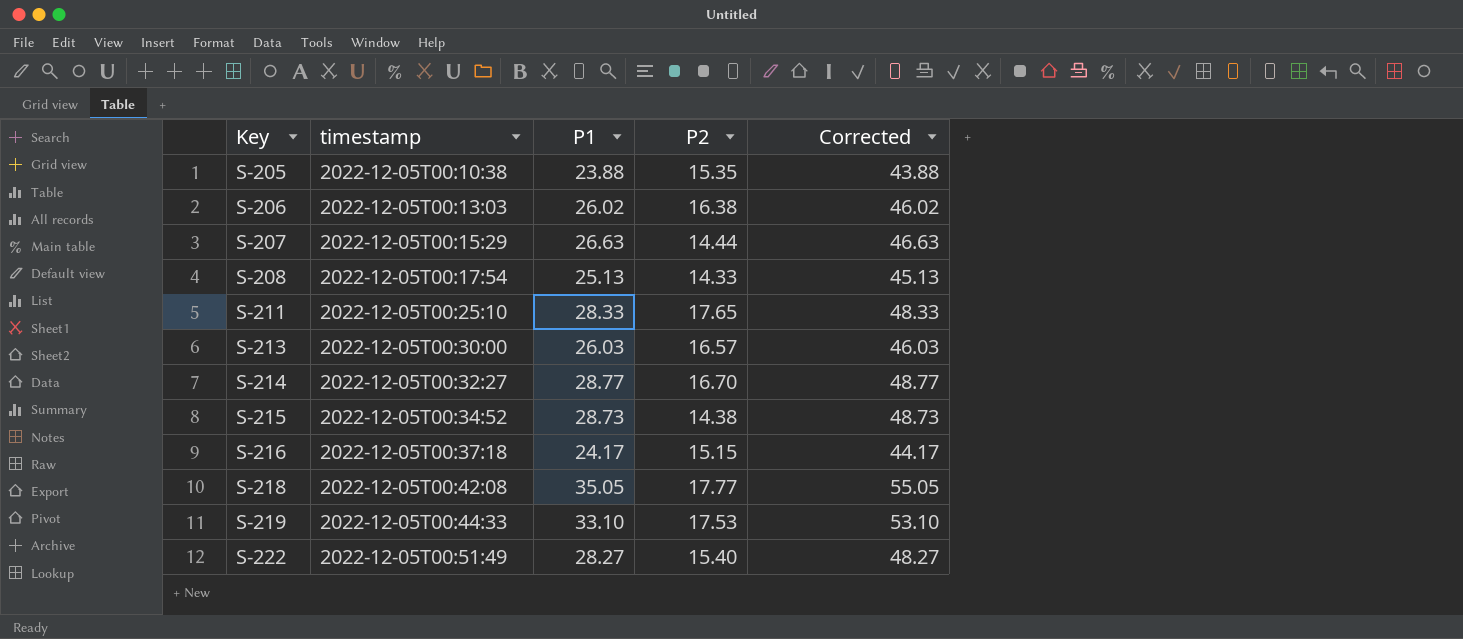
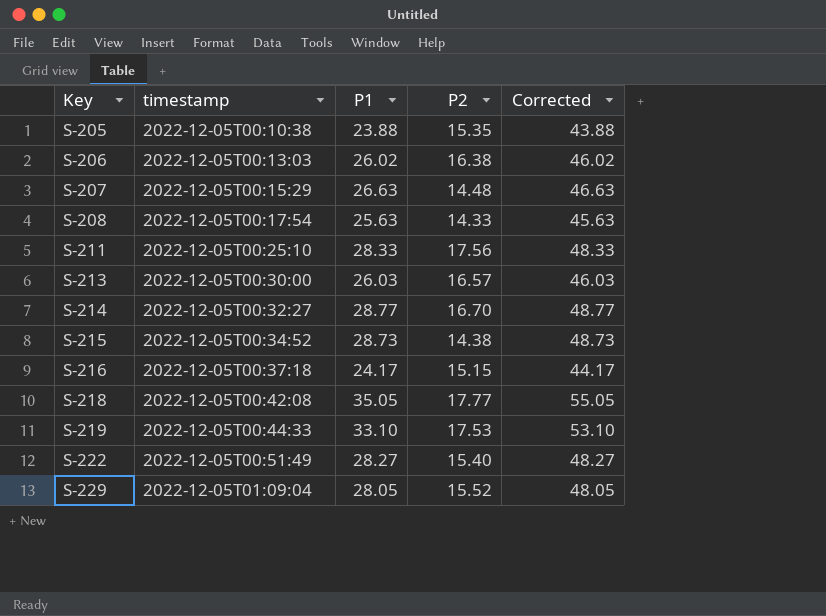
S-207 | P2: 14.44 -> 14.48
S-208 | P1: 25.13 -> 25.63
S-208 | Corrected: 45.13 -> 45.63
S-211 | P2: 17.65 -> 17.56
row S-229: none -> 2022-12-05T01:09:04 | 28.05 | 15.52 | 48.05

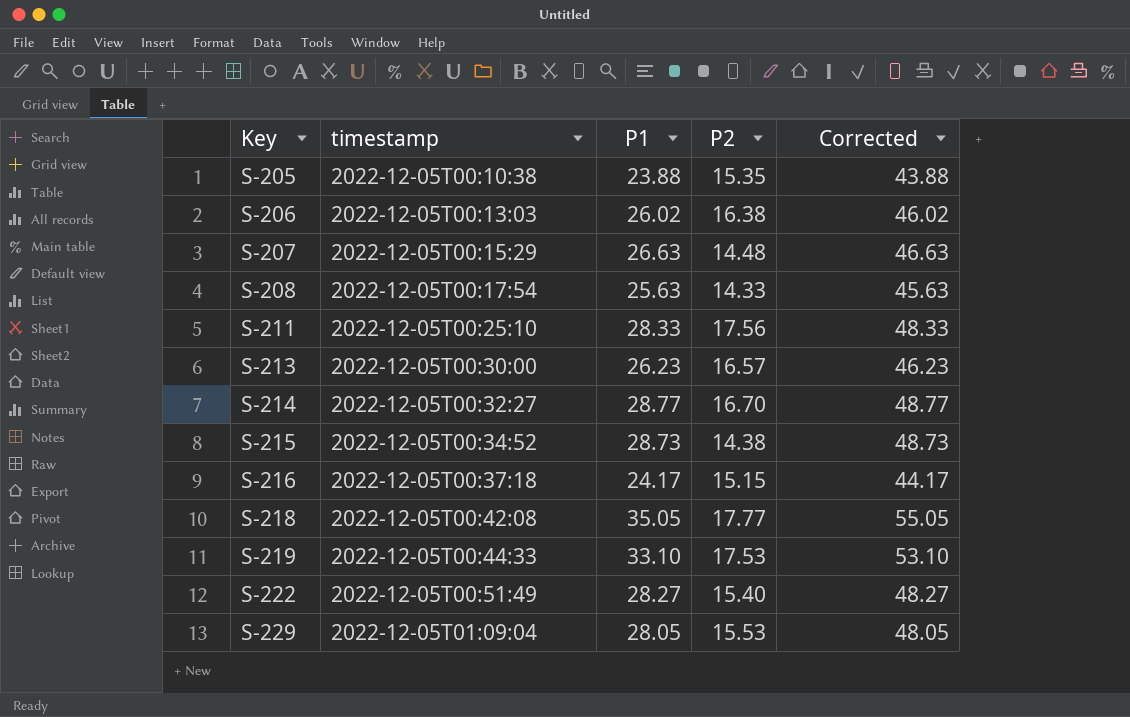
S-213 | P1: 26.03 -> 26.23
S-213 | Corrected: 46.03 -> 46.23
S-229 | P2: 15.52 -> 15.53

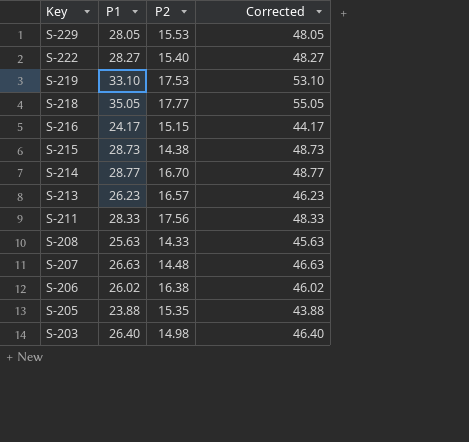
row order: Key ascending -> Key descending
column timestamp | position: 2 -> none
row S-203: none -> 26.40 | 14.98 | 46.40

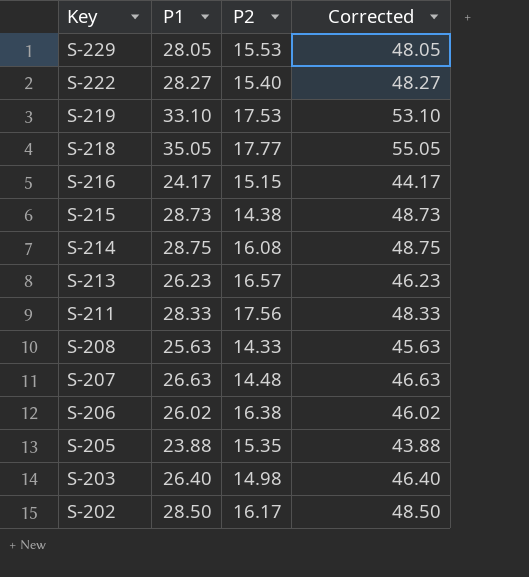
S-214 | P1: 28.77 -> 28.75
S-214 | P2: 16.70 -> 16.08
S-214 | Corrected: 48.77 -> 48.75
row S-202: none -> 28.50 | 16.17 | 48.50

